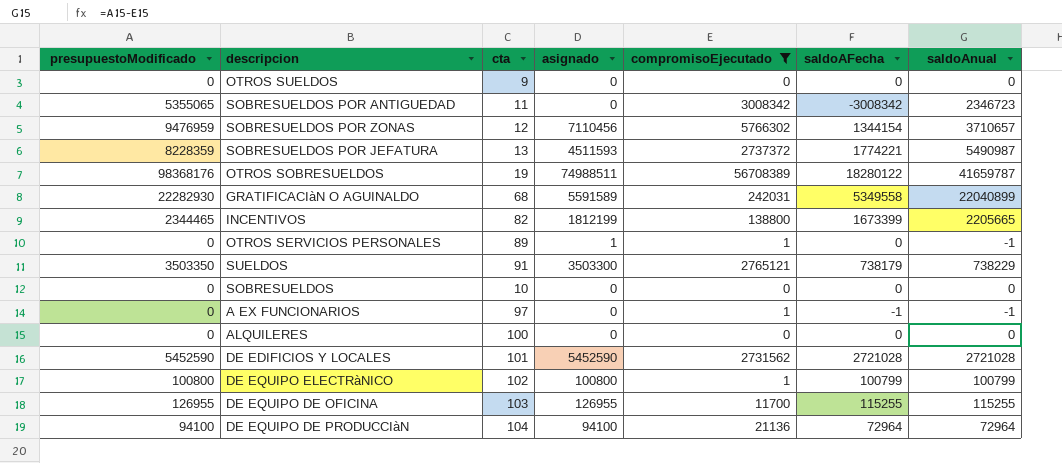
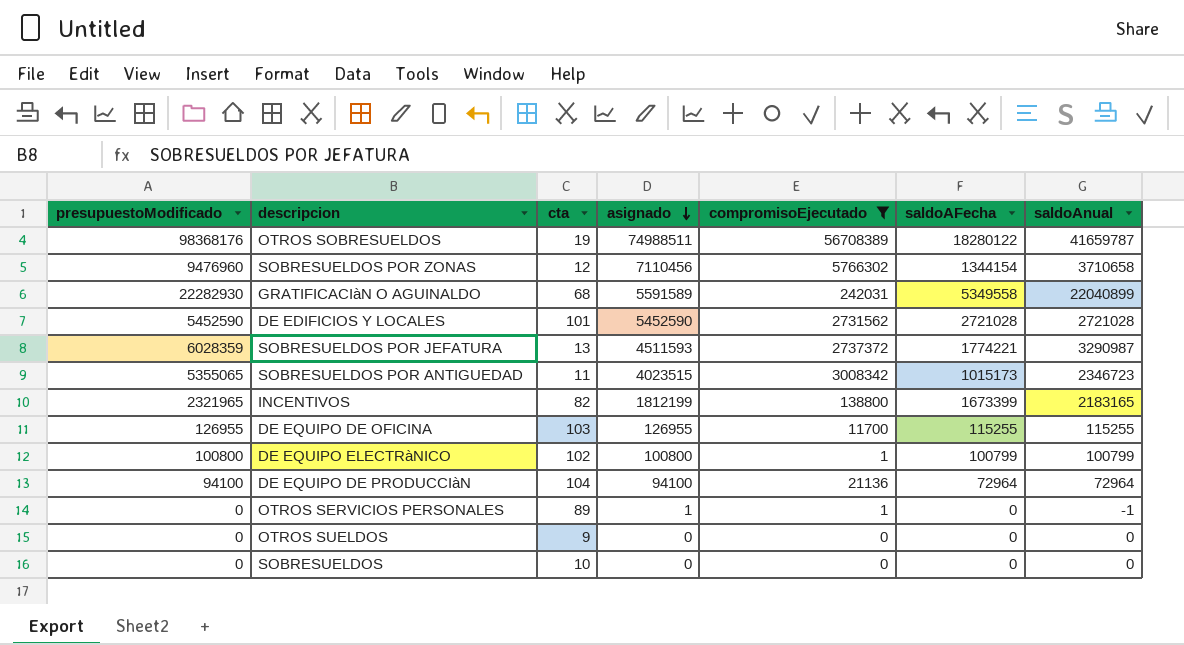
row order: none -> asignado descending
row SUELDOS: 3503350 | 91 | 3503300 | 2765121 | 738179 | 738229 -> none
row A EX FUNCIONARIOS: 0 | 97 | 0 | 1 | -1 | -1 -> none
row ALQUILERES: 0 | 100 | 0 | 0 | 0 | 0 -> none
SOBRESUELDOS POR ZONAS | presupuestoModificado: 9476959 -> 9476960
SOBRESUELDOS POR ZONAS | saldoAnual: 3710657 -> 3710658
SOBRESUELDOS POR JEFATURA | presupuestoModificado: 8228359 -> 6028359
SOBRESUELDOS POR JEFATURA | saldoAnual: 5490987 -> 3290987
SOBRESUELDOS POR ANTIGUEDAD | asignado: 0 -> 4023515
SOBRESUELDOS POR ANTIGUEDAD | saldoAFecha: -3008342 -> 1015173
INCENTIVOS | presupuestoModificado: 2344465 -> 2321965
INCENTIVOS | saldoAnual: 2205665 -> 2183165

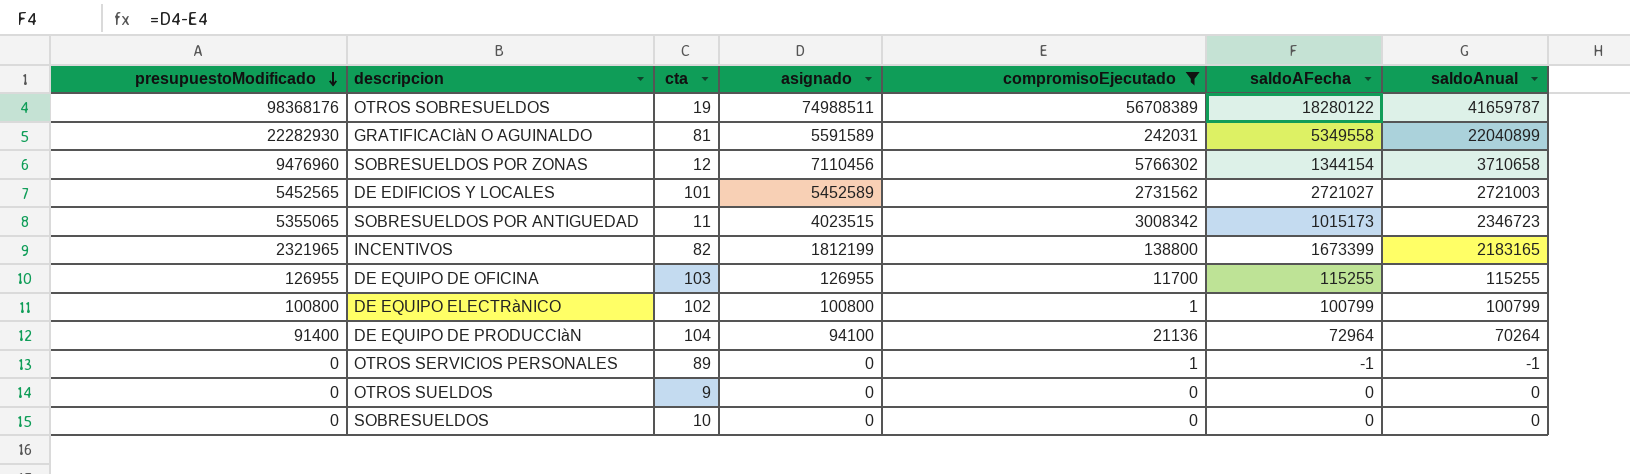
row order: asignado descending -> presupuestoModificado descending
row SOBRESUELDOS POR JEFATURA: 6028359 | 13 | 4511593 | 2737372 | 1774221 | 3290987 -> none
GRATIFICACIàN O AGUINALDO | cta: 68 -> 81
DE EDIFICIOS Y LOCALES | presupuestoModificado: 5452590 -> 5452565
DE EDIFICIOS Y LOCALES | asignado: 5452590 -> 5452589
DE EDIFICIOS Y LOCALES | saldoAFecha: 2721028 -> 2721027
DE EDIFICIOS Y LOCALES | saldoAnual: 2721028 -> 2721003
DE EQUIPO DE PRODUCCIàN | presupuestoModificado: 94100 -> 91400
DE EQUIPO DE PRODUCCIàN | saldoAnual: 72964 -> 70264
OTROS SERVICIOS PERSONALES | asignado: 1 -> 0
OTROS SERVICIOS PERSONALES | saldoAFecha: 0 -> -1

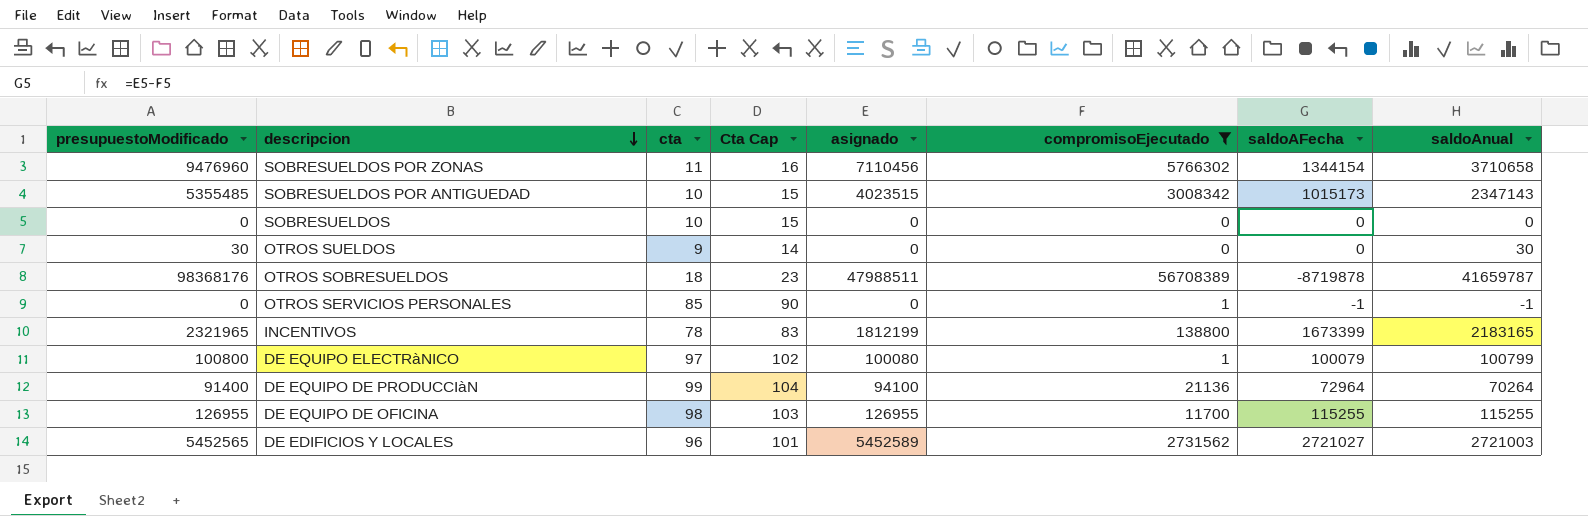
row order: presupuestoModificado descending -> descripcion descending
column Cta Cap | formula: none -> [cta] + 5
row GRATIFICACIàN O AGUINALDO: 22282930 | 81 | 5591589 | 242031 | 5349558 | 22040899 -> none
SOBRESUELDOS POR ZONAS | cta: 12 -> 11
SOBRESUELDOS POR ANTIGUEDAD | presupuestoModificado: 5355065 -> 5355485
SOBRESUELDOS POR ANTIGUEDAD | cta: 11 -> 10
SOBRESUELDOS POR ANTIGUEDAD | saldoAnual: 2346723 -> 2347143
OTROS SUELDOS | presupuestoModificado: 0 -> 30
OTROS SUELDOS | saldoAnual: 0 -> 30
OTROS SOBRESUELDOS | cta: 19 -> 18
OTROS SOBRESUELDOS | asignado: 74988511 -> 47988511
OTROS SOBRESUELDOS | saldoAFecha: 18280122 -> -8719878
OTROS SERVICIOS PERSONALES | cta: 89 -> 85
INCENTIVOS | cta: 82 -> 78
DE EQUIPO ELECTRàNICO | cta: 102 -> 97
DE EQUIPO ELECTRàNICO | asignado: 100800 -> 100080
DE EQUIPO ELECTRàNICO | saldoAFecha: 100799 -> 100079
DE EQUIPO DE PRODUCCIàN | cta: 104 -> 99
DE EQUIPO DE OFICINA | cta: 103 -> 98
DE EDIFICIOS Y LOCALES | cta: 101 -> 96

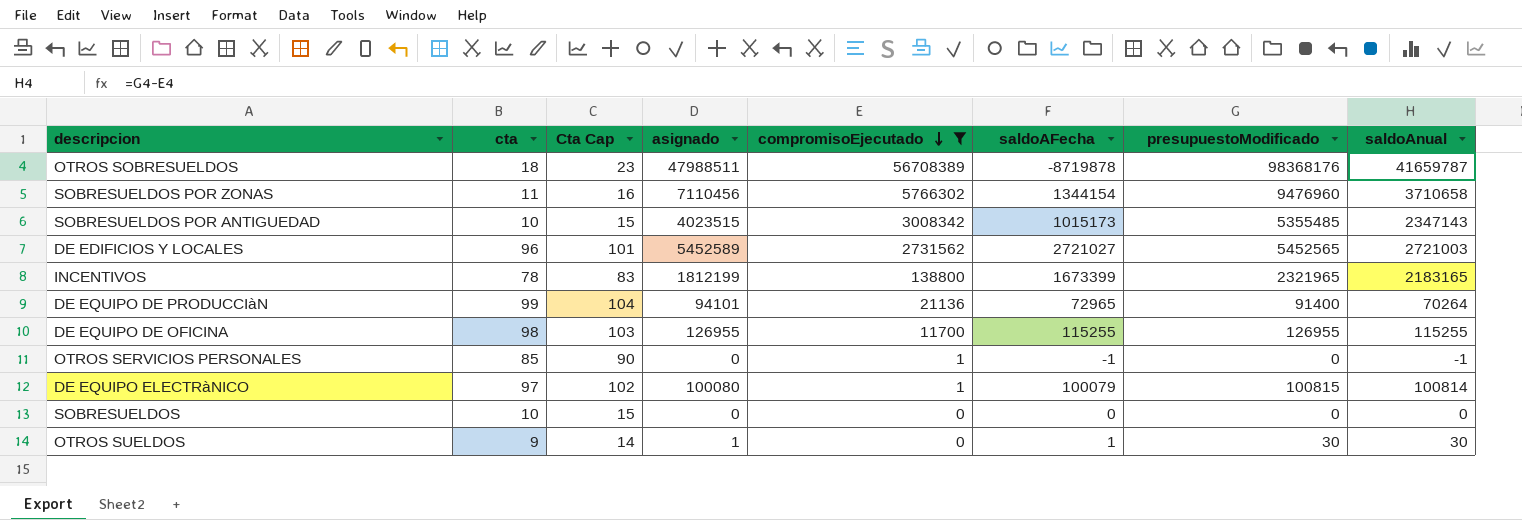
row order: descripcion descending -> compromisoEjecutado descending
column presupuestoModificado | position: 1 -> 7
DE EQUIPO DE PRODUCCIàN | asignado: 94100 -> 94101
DE EQUIPO DE PRODUCCIàN | saldoAFecha: 72964 -> 72965
DE EQUIPO ELECTRàNICO | presupuestoModificado: 100800 -> 100815
DE EQUIPO ELECTRàNICO | saldoAnual: 100799 -> 100814
OTROS SUELDOS | asignado: 0 -> 1
OTROS SUELDOS | saldoAFecha: 0 -> 1

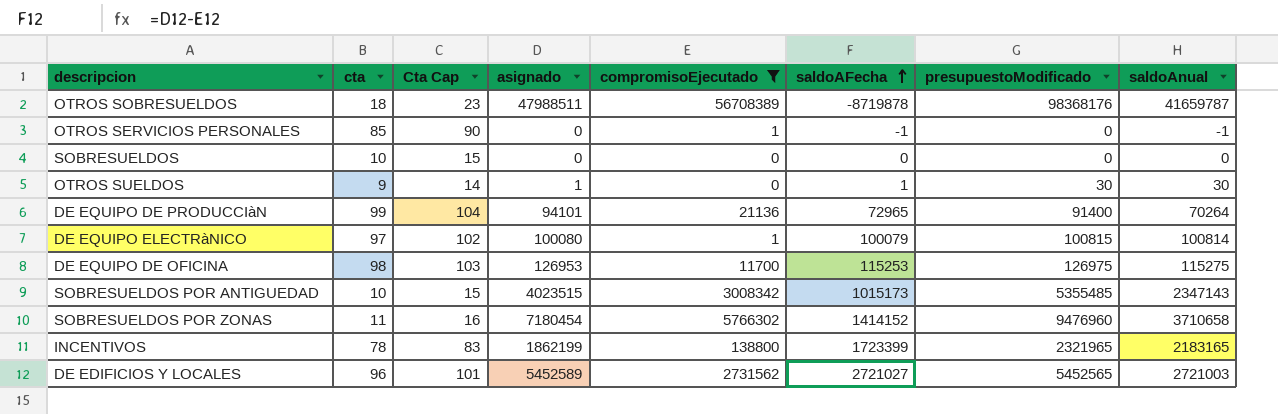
row order: compromisoEjecutado descending -> saldoAFecha ascending
DE EQUIPO DE OFICINA | asignado: 126955 -> 126953
DE EQUIPO DE OFICINA | saldoAFecha: 115255 -> 115253
DE EQUIPO DE OFICINA | presupuestoModificado: 126955 -> 126975
DE EQUIPO DE OFICINA | saldoAnual: 115255 -> 115275
SOBRESUELDOS POR ZONAS | asignado: 7110456 -> 7180454
SOBRESUELDOS POR ZONAS | saldoAFecha: 1344154 -> 1414152
INCENTIVOS | asignado: 1812199 -> 1862199
INCENTIVOS | saldoAFecha: 1673399 -> 1723399

